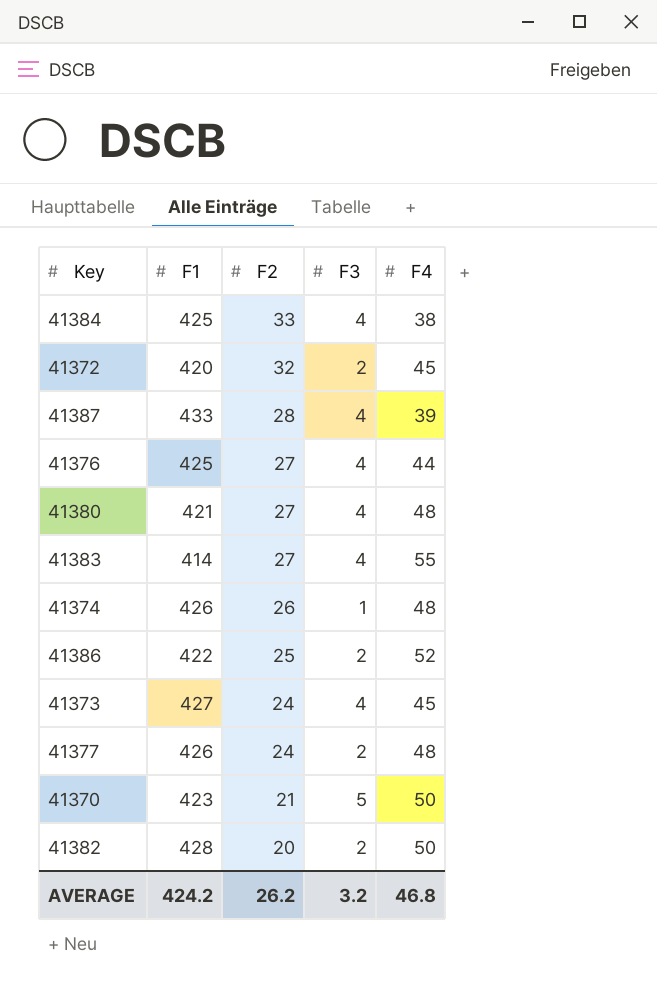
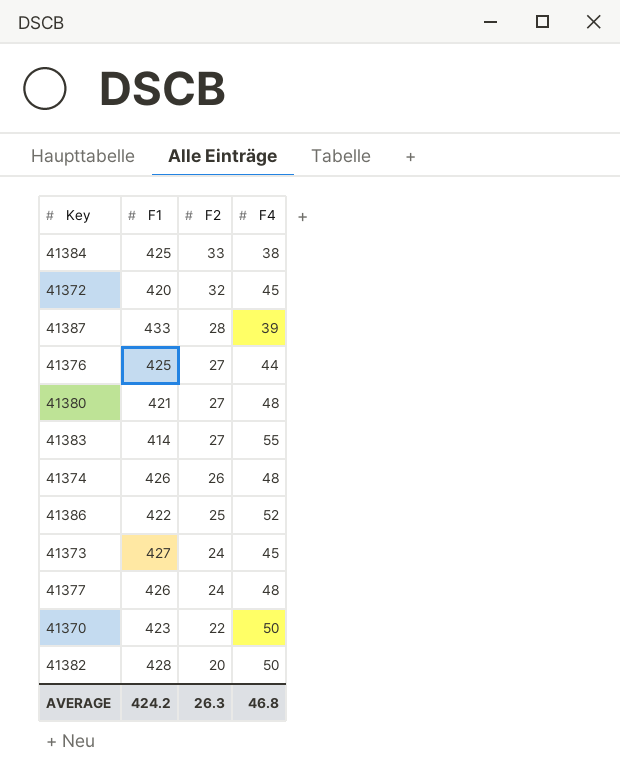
column F3 | position: 4 -> none
41370 | F2: 21 -> 22
AVERAGE | F2: 26.2 -> 26.3

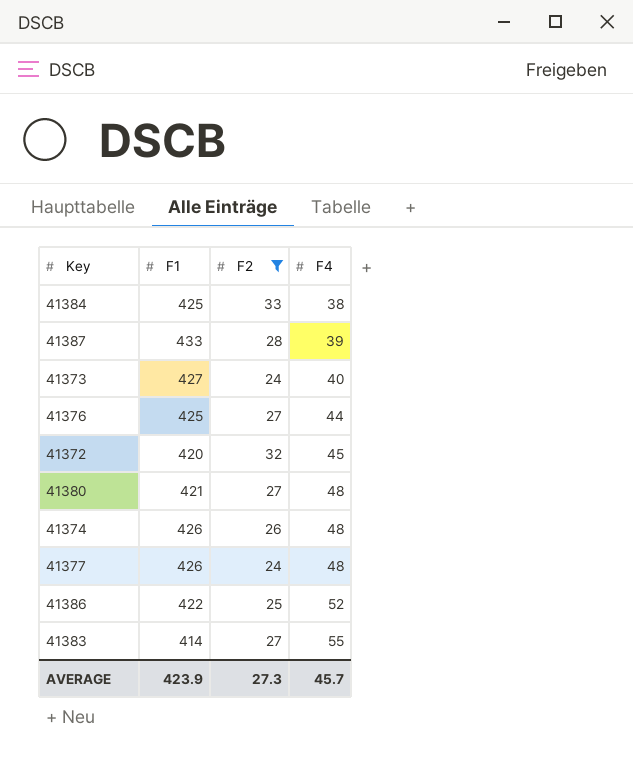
filter: none -> F2 >= 24
row order: F2 descending -> F4 ascending
41373 | F4: 45 -> 40
AVERAGE | F1: 424.2 -> 423.9
AVERAGE | F2: 26.3 -> 27.3
AVERAGE | F4: 46.8 -> 45.7

